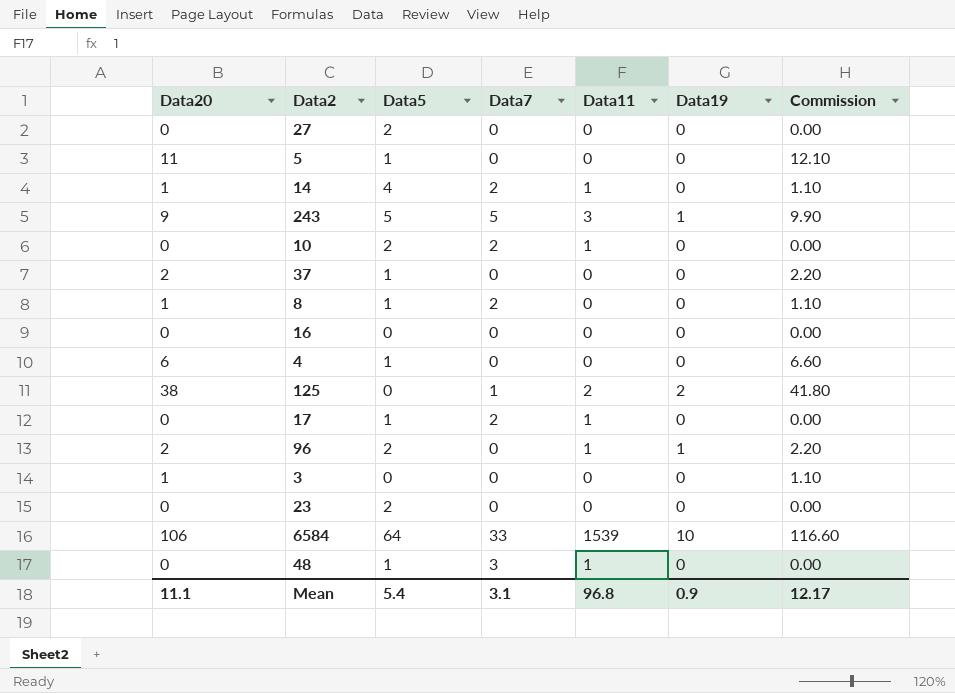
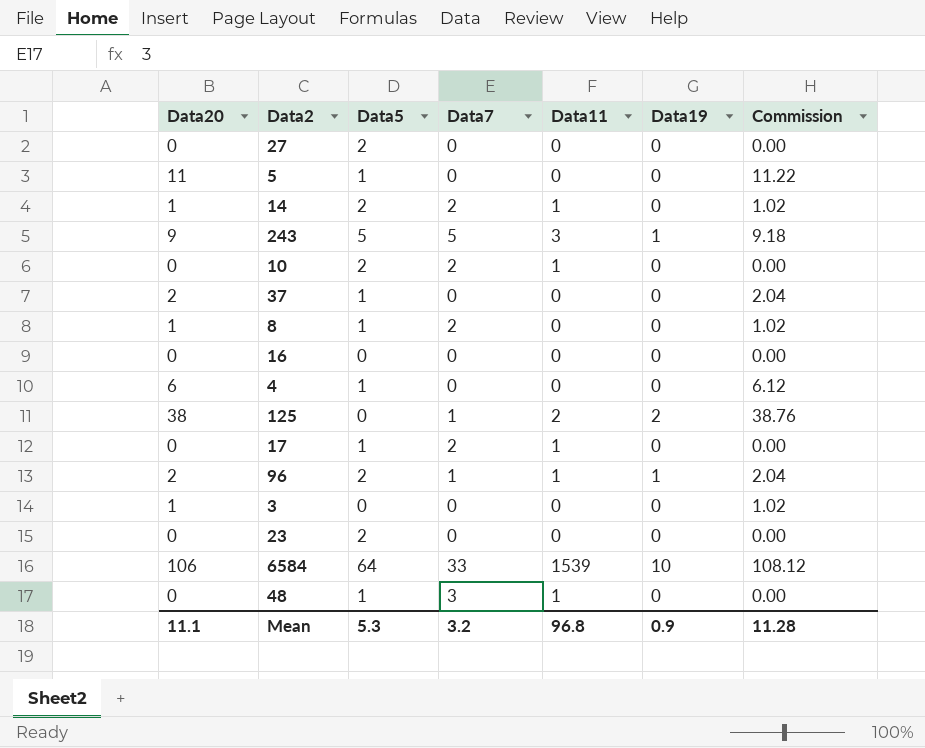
column Commission | formula: [Data20] * 1.1 -> [Data20] * 1.02
14 | Data5: 4 -> 2
96 | Data7: 0 -> 1
Mean | Data5: 5.4 -> 5.3
Mean | Data7: 3.1 -> 3.2
Mean | Commission: 12.17 -> 11.28

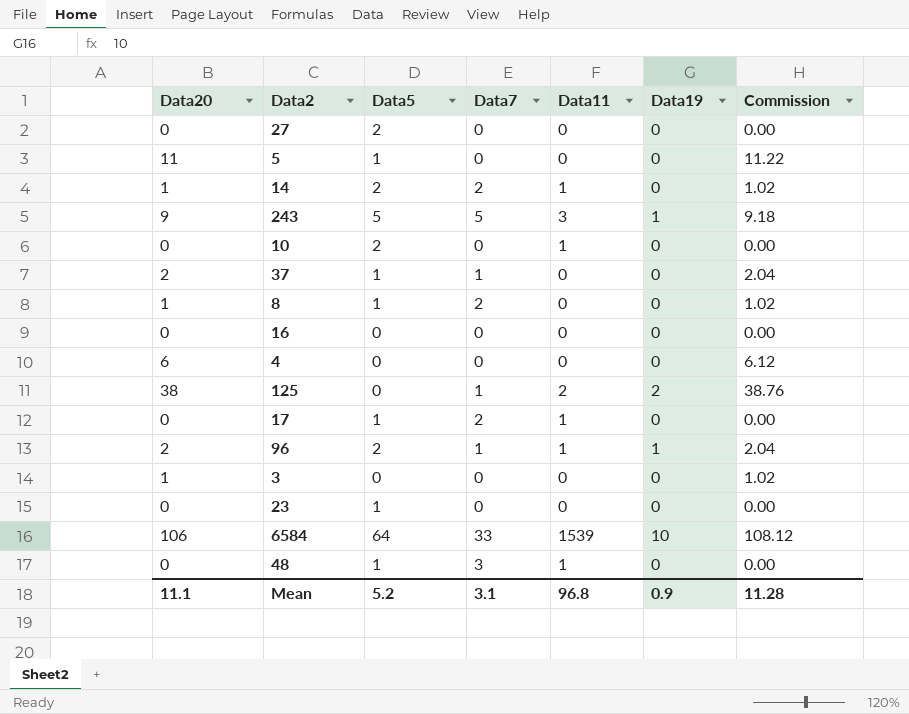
10 | Data7: 2 -> 0
37 | Data7: 0 -> 1
4 | Data5: 1 -> 0
23 | Data5: 2 -> 1
Mean | Data5: 5.3 -> 5.2
Mean | Data7: 3.2 -> 3.1

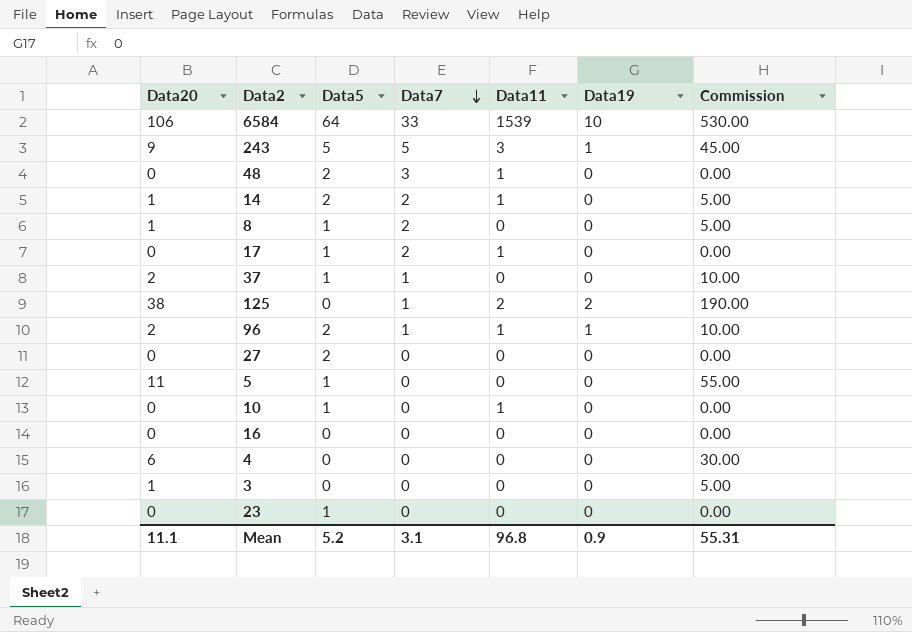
row order: none -> Data7 descending
column Commission | formula: [Data20] * 1.02 -> [Data20] * 5
48 | Data5: 1 -> 2
10 | Data5: 2 -> 1
Mean | Commission: 11.28 -> 55.31

